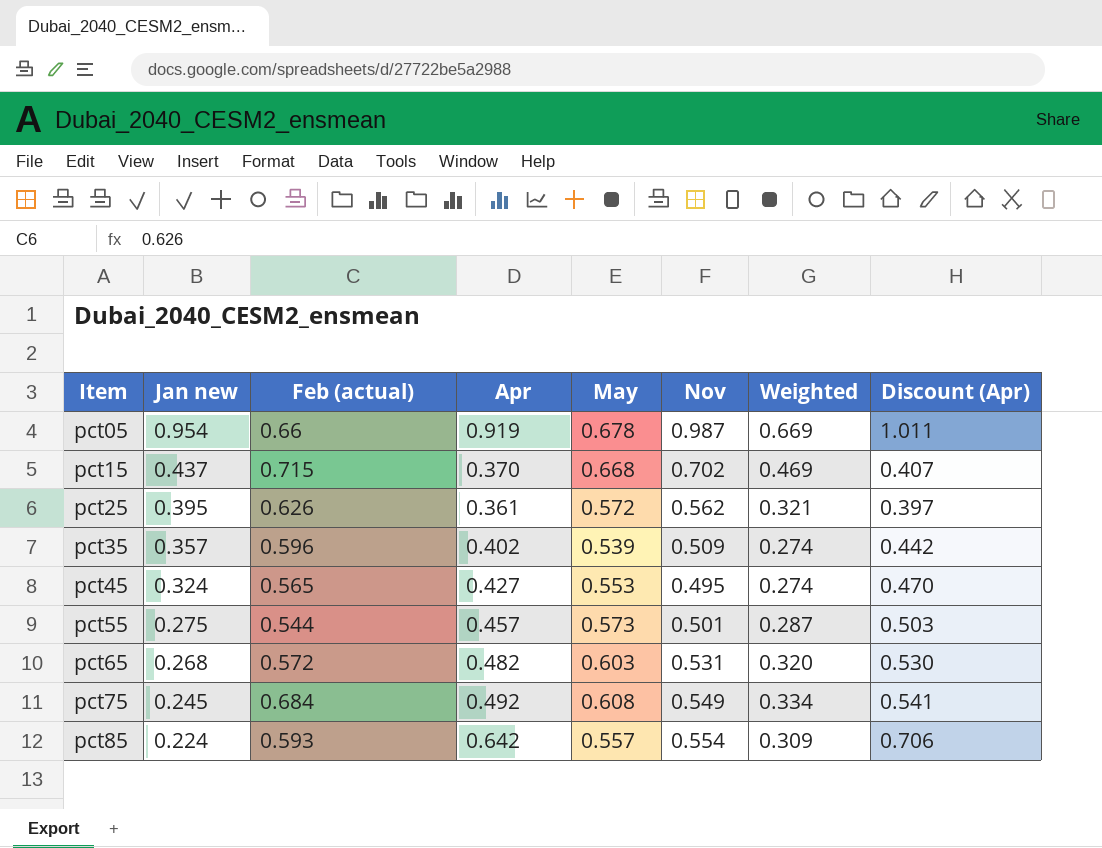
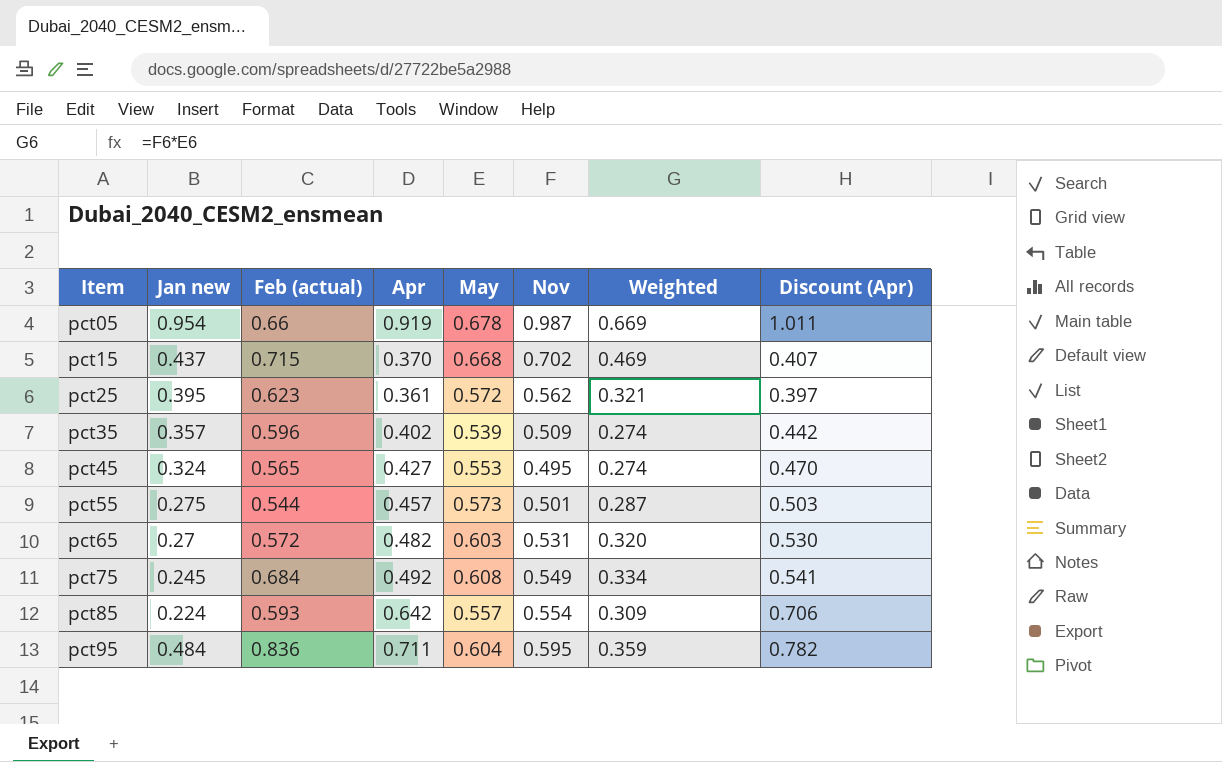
pct25 | Feb (actual): 0.626 -> 0.623
pct65 | Jan new: 0.268 -> 0.27
row pct95: none -> 0.484 | 0.836 | 0.711 | 0.604 | 0.595 | 0.359 | 0.782

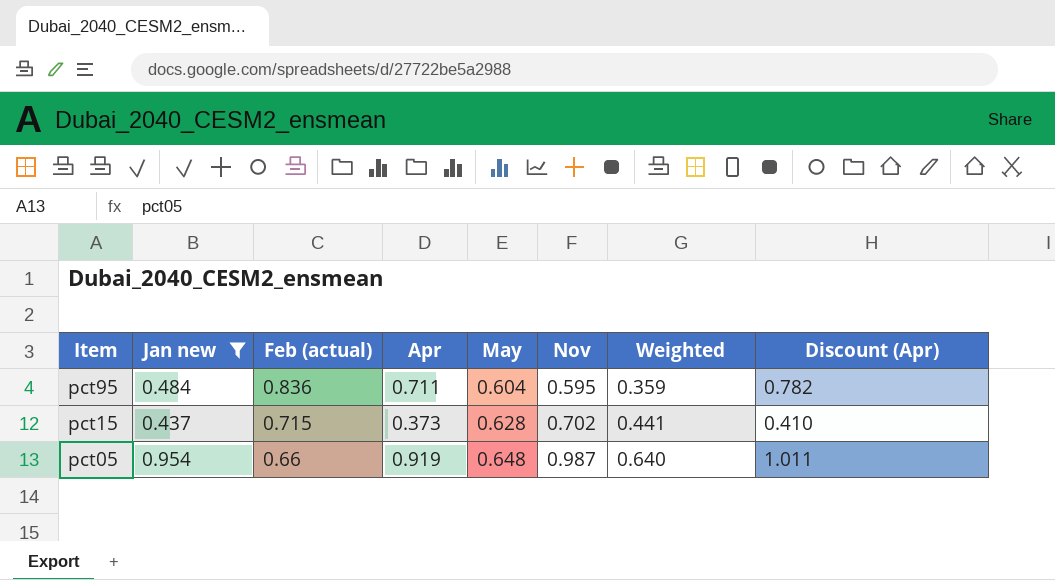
filter: none -> Jan new >= 0.437
row order: Item ascending -> Item descending
pct15 | Apr: 0.370 -> 0.373
pct15 | May: 0.668 -> 0.628
pct15 | Weighted: 0.469 -> 0.441
pct15 | Discount (Apr): 0.407 -> 0.410
pct05 | May: 0.678 -> 0.648
pct05 | Weighted: 0.669 -> 0.640

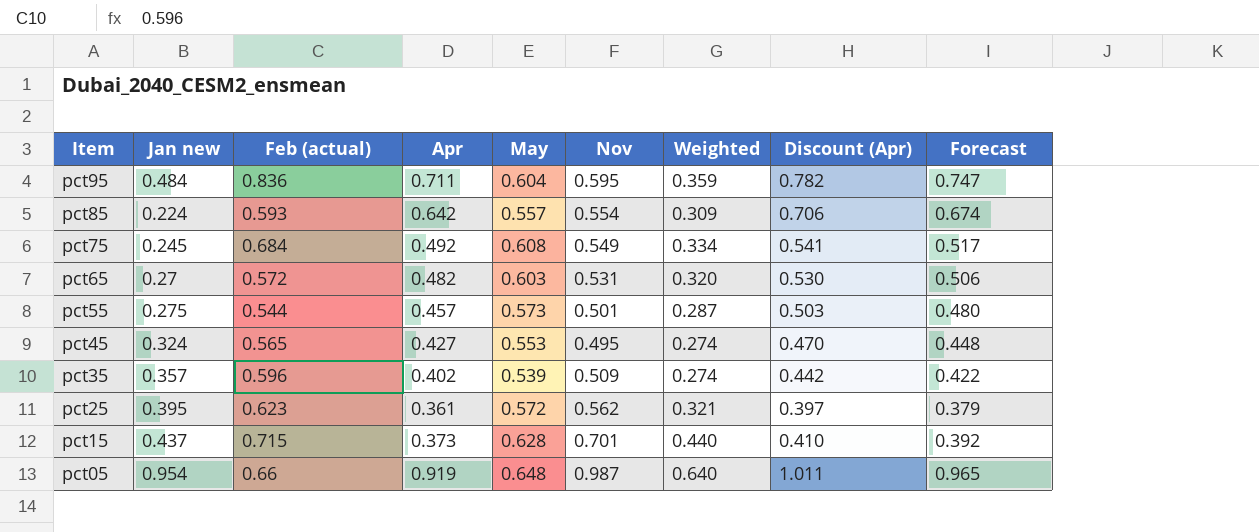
filter: Jan new >= 0.437 -> none
column Forecast | formula: none -> [Apr] * 1.05
pct15 | Nov: 0.702 -> 0.701
pct15 | Weighted: 0.441 -> 0.440

